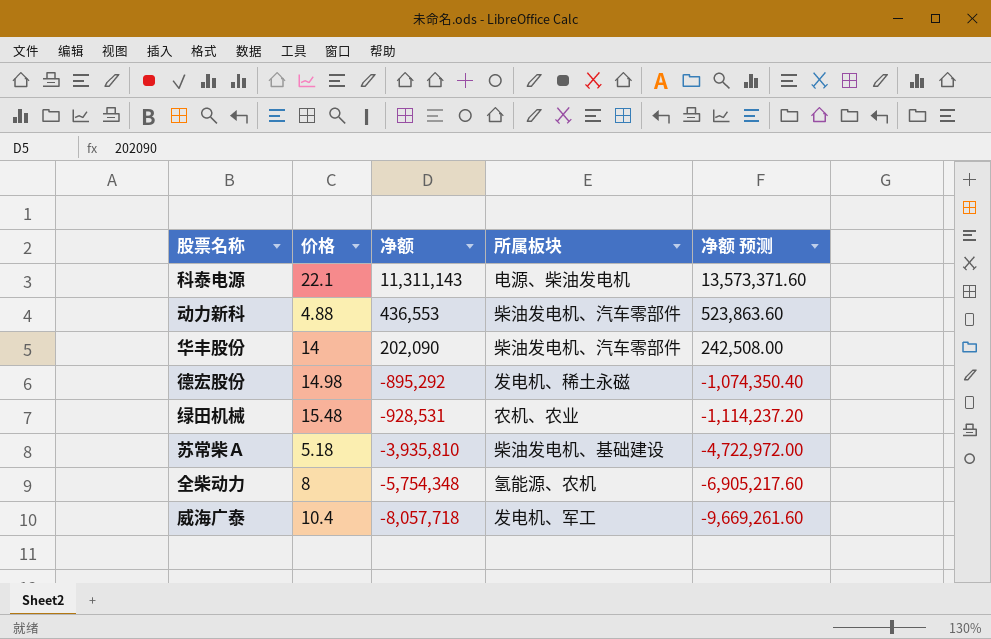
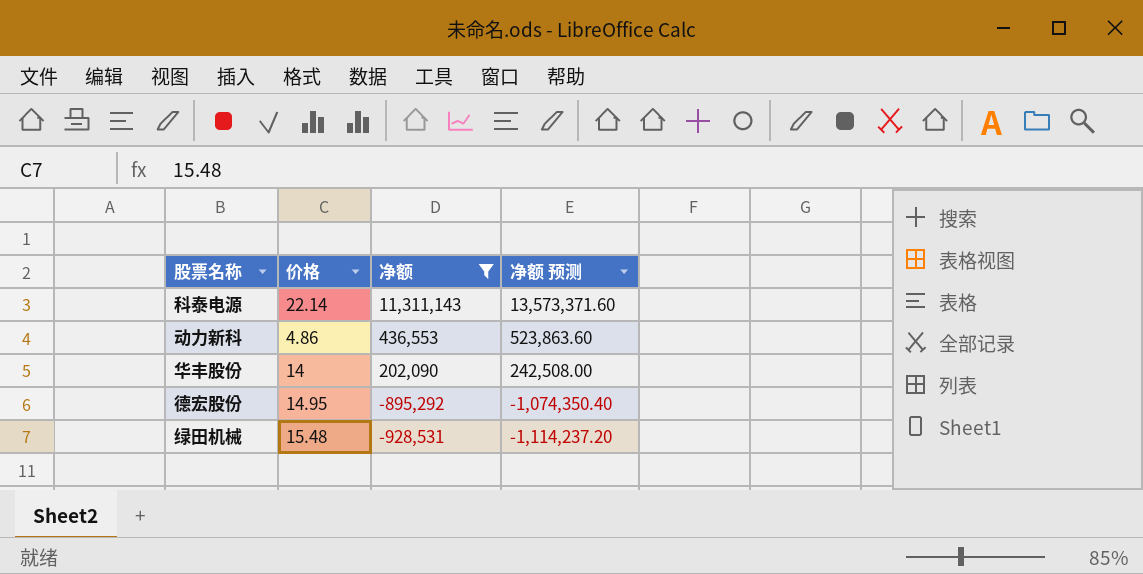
filter: none -> 净额 >= -928,531
column 所属板块 | position: 4 -> none
科泰电源 | 价格: 22.1 -> 22.14
动力新科 | 价格: 4.88 -> 4.86
德宏股份 | 价格: 14.98 -> 14.95

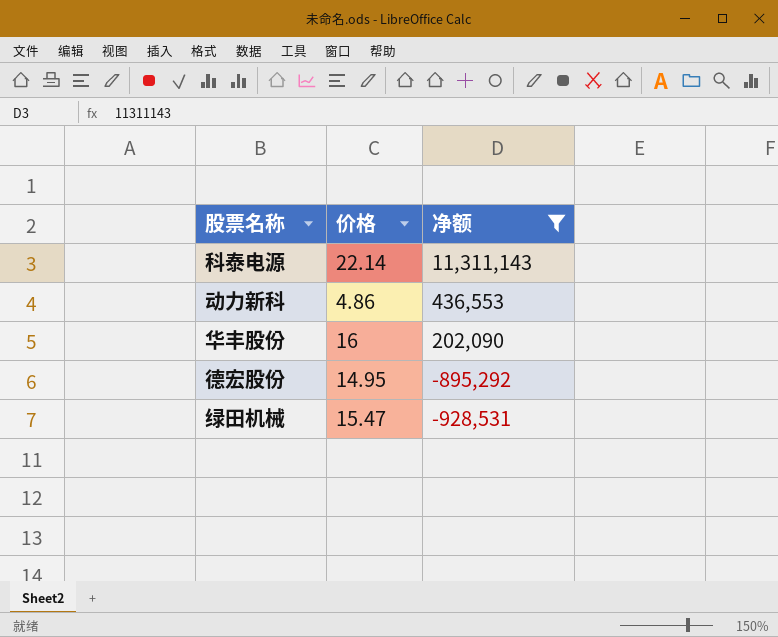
column 净额 预测 | formula: [净额] * 1.2 -> none
华丰股份 | 价格: 14 -> 16
绿田机械 | 价格: 15.48 -> 15.47

